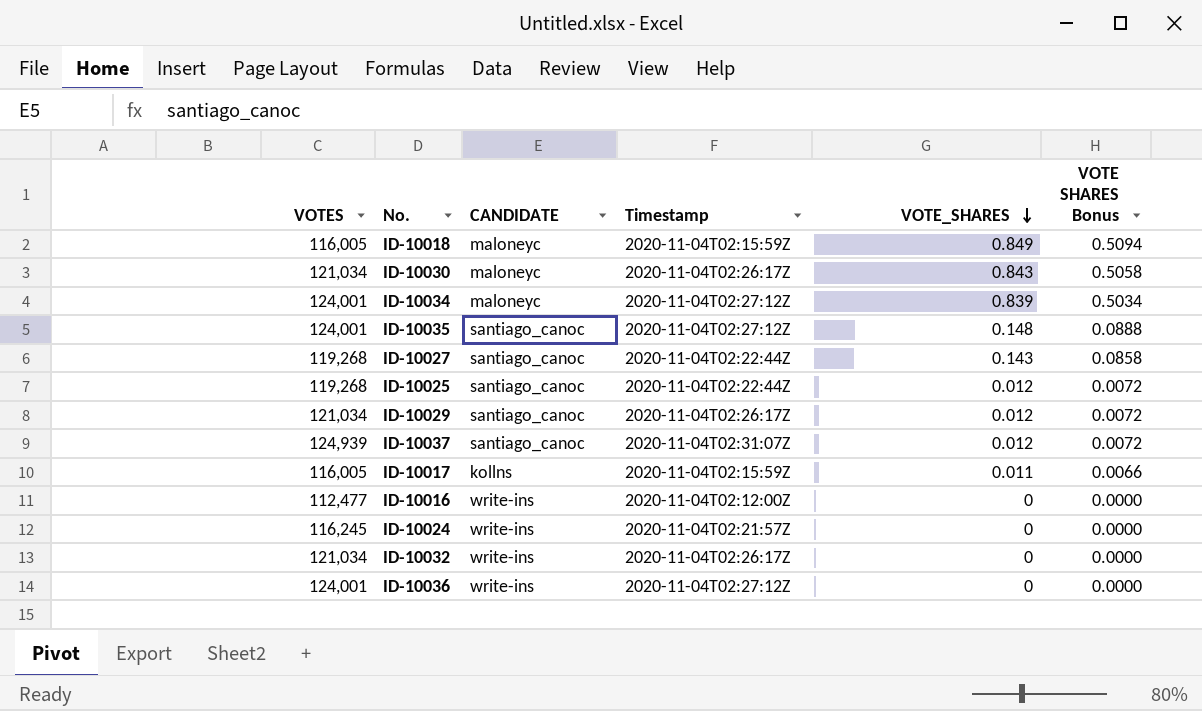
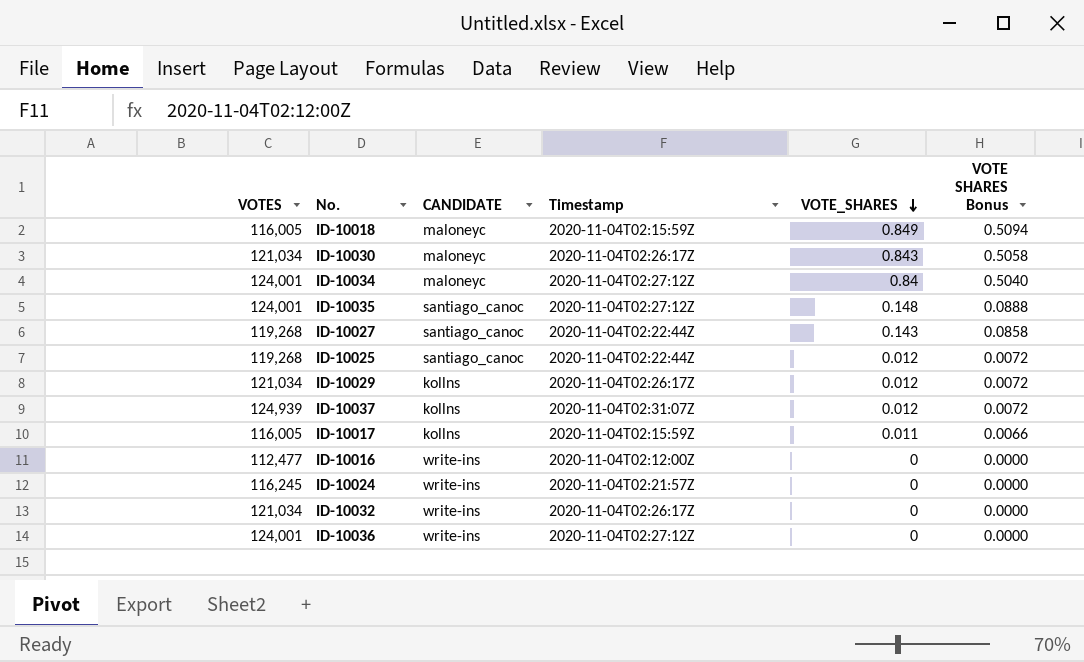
ID-10034 | VOTE_SHARES: 0.839 -> 0.84
ID-10034 | VOTE SHARES Bonus: 0.5034 -> 0.5040
ID-10029 | CANDIDATE: santiago_canoc -> kollns
ID-10037 | CANDIDATE: santiago_canoc -> kollns

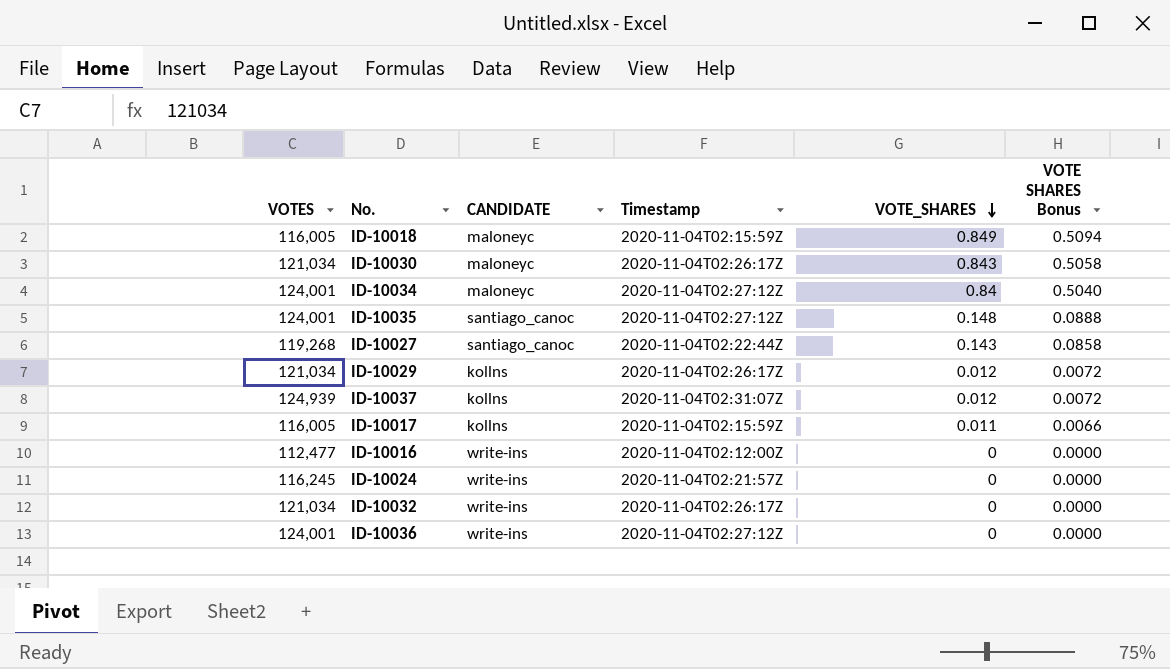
row ID-10025: 119,268 | santiago_canoc | 2020-11-04T02:22:44Z | 0.012 | 0.0072 -> none

